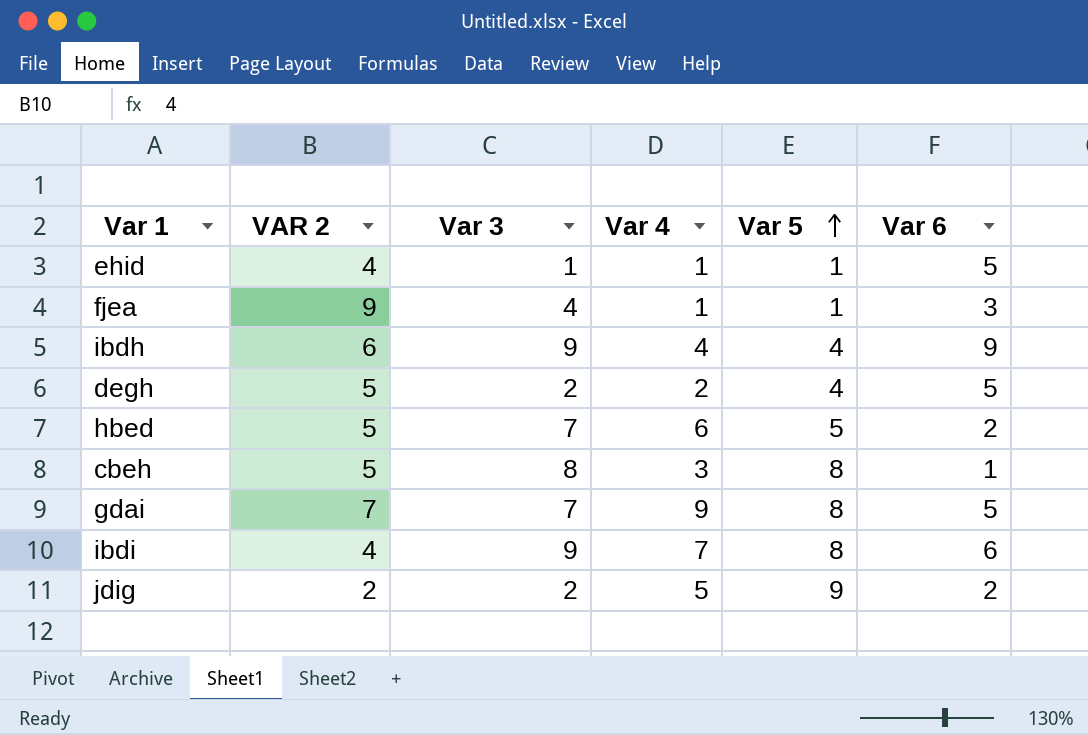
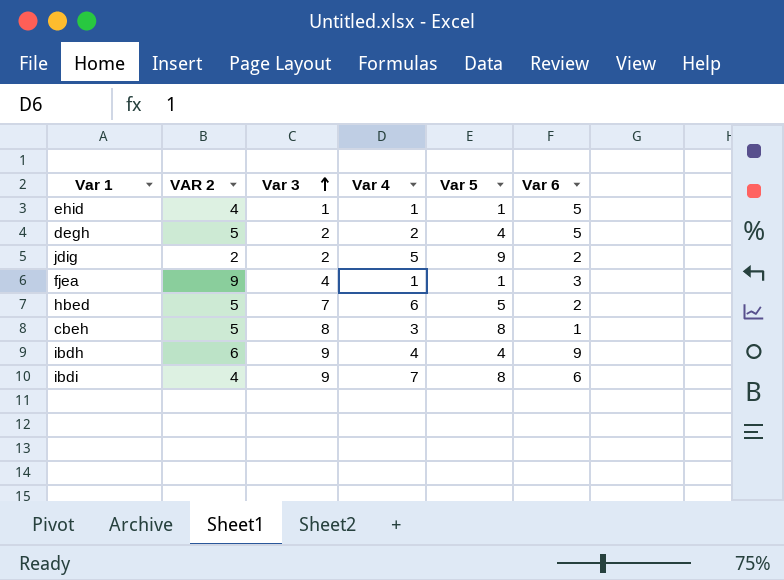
row order: Var 5 ascending -> Var 3 ascending
row gdai: 7 | 7 | 9 | 8 | 5 -> none

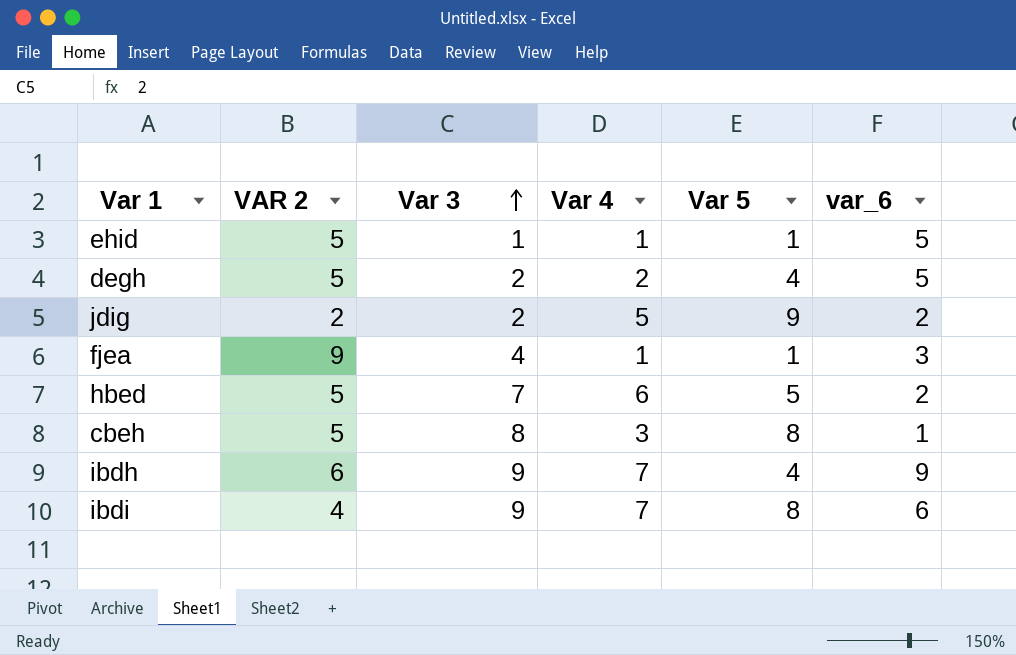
column name: Var 6 -> var_6
ehid | VAR 2: 4 -> 5
ibdh | Var 4: 4 -> 7

